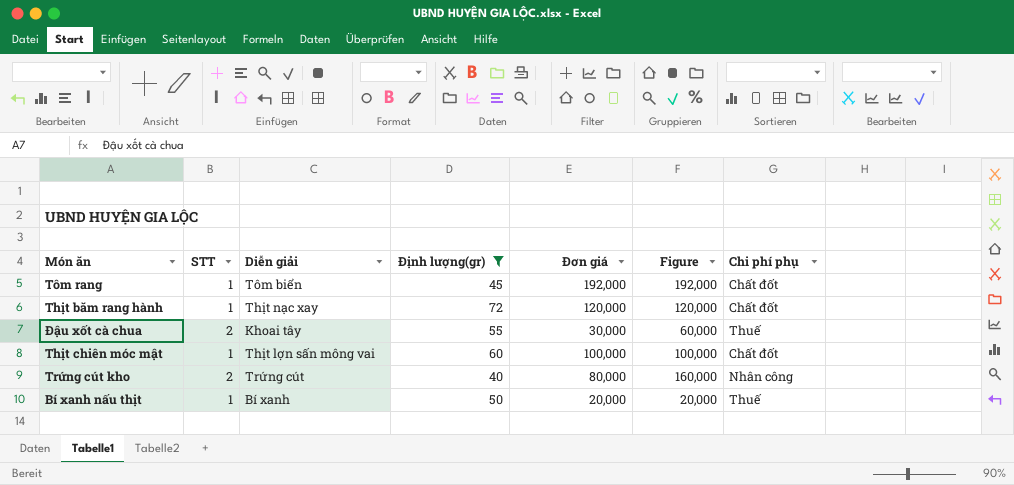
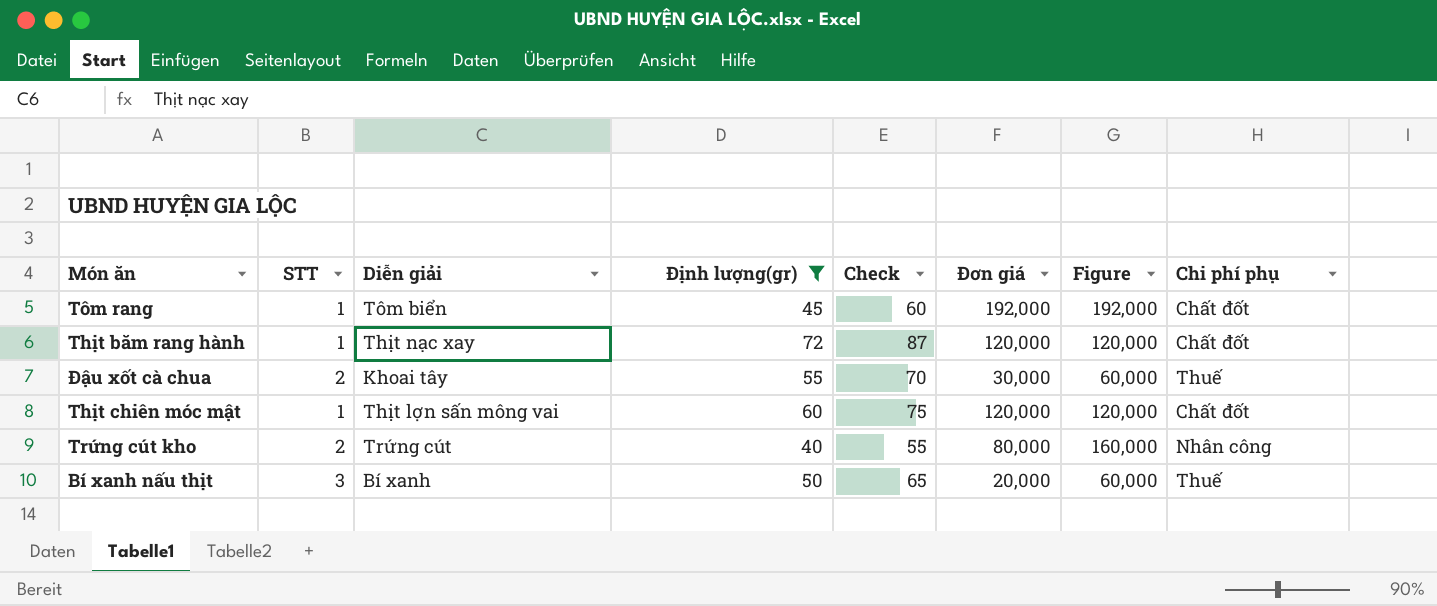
column Check | formula: none -> [Định lượng(gr)] + 15
Thịt chiên móc mật | Đơn giá: 100,000 -> 120,000
Thịt chiên móc mật | Figure: 100,000 -> 120,000
Bí xanh nấu thịt | STT: 1 -> 3
Bí xanh nấu thịt | Figure: 20,000 -> 60,000

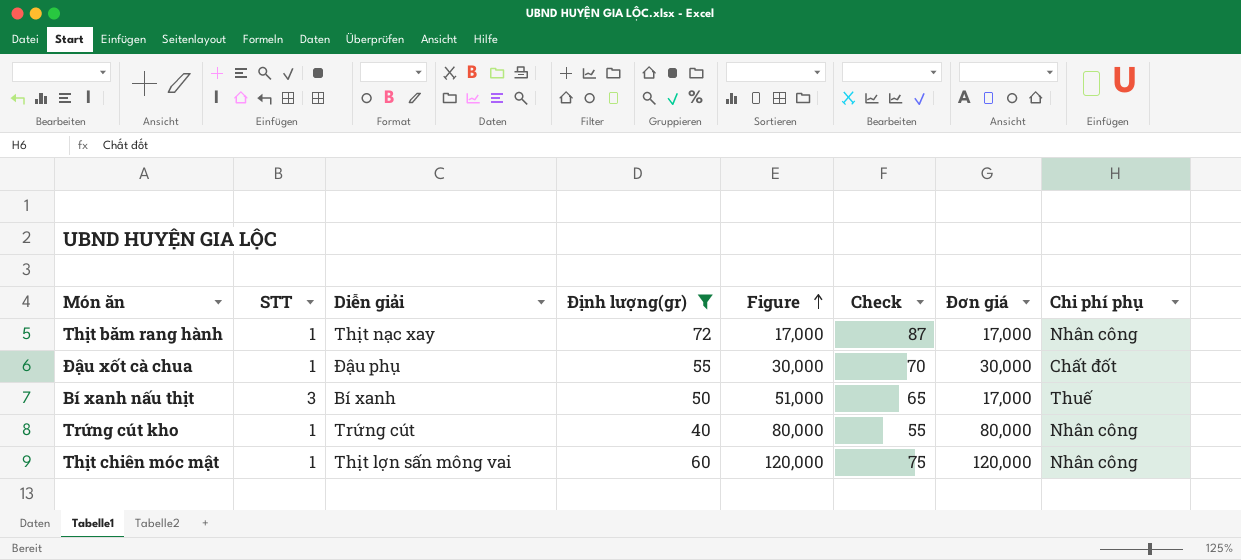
row order: none -> Figure ascending
column Figure | position: 7 -> 5
row Tôm rang: 1 | Tôm biển | 45 | 60 | 192,000 | 192,000 | Chất đốt -> none
Thịt băm rang hành | Figure: 120,000 -> 17,000
Thịt băm rang hành | Đơn giá: 120,000 -> 17,000
Thịt băm rang hành | Chi phí phụ: Chất đốt -> Nhân công
Đậu xốt cà chua | STT: 2 -> 1
Đậu xốt cà chua | Diễn giải: Khoai tây -> Đậu phụ
Đậu xốt cà chua | Figure: 60,000 -> 30,000
Đậu xốt cà chua | Chi phí phụ: Thuế -> Chất đốt
Bí xanh nấu thịt | Figure: 60,000 -> 51,000
Bí xanh nấu thịt | Đơn giá: 20,000 -> 17,000
Trứng cút kho | STT: 2 -> 1
Trứng cút kho | Figure: 160,000 -> 80,000
Thịt chiên móc mật | Chi phí phụ: Chất đốt -> Nhân công

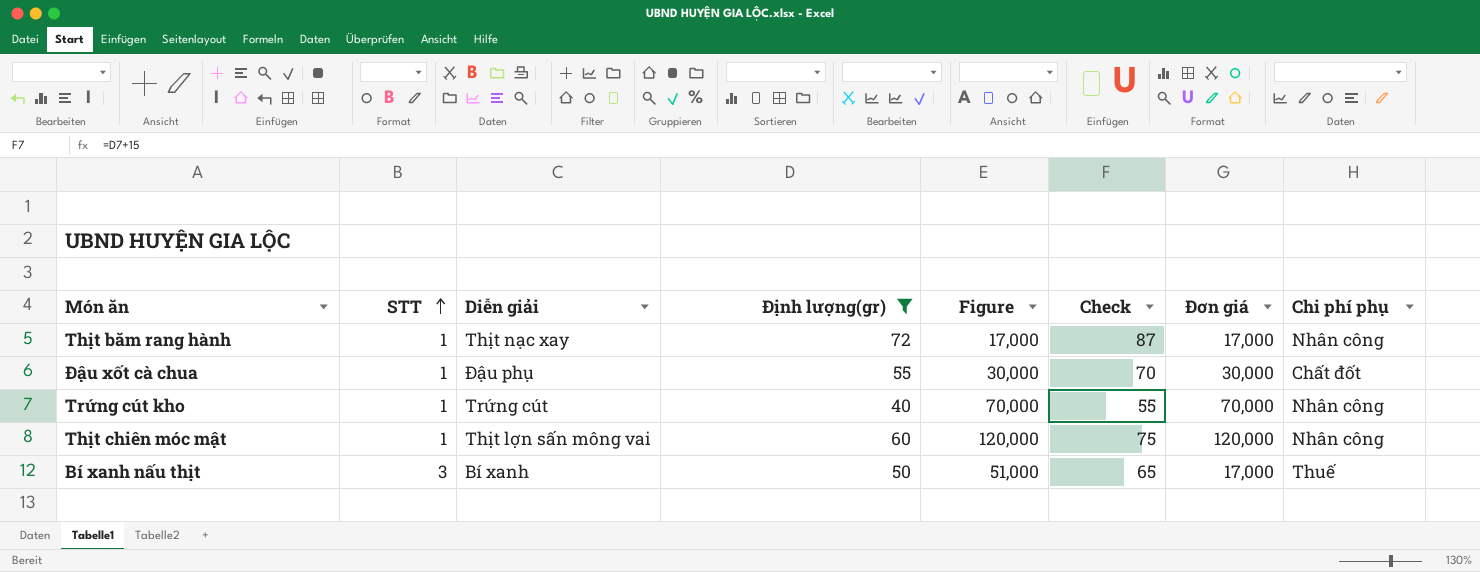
row order: Figure ascending -> STT ascending
Trứng cút kho | Figure: 80,000 -> 70,000
Trứng cút kho | Đơn giá: 80,000 -> 70,000

